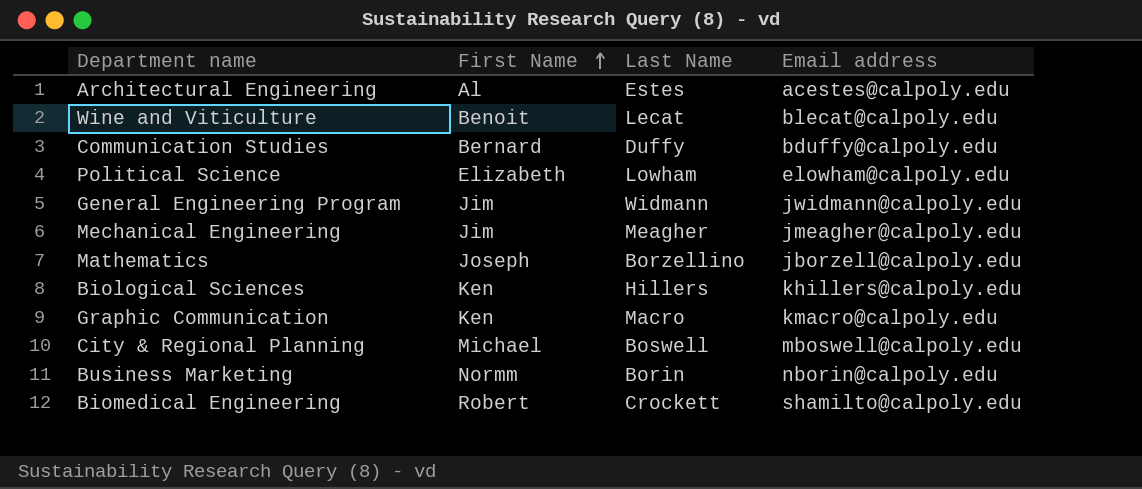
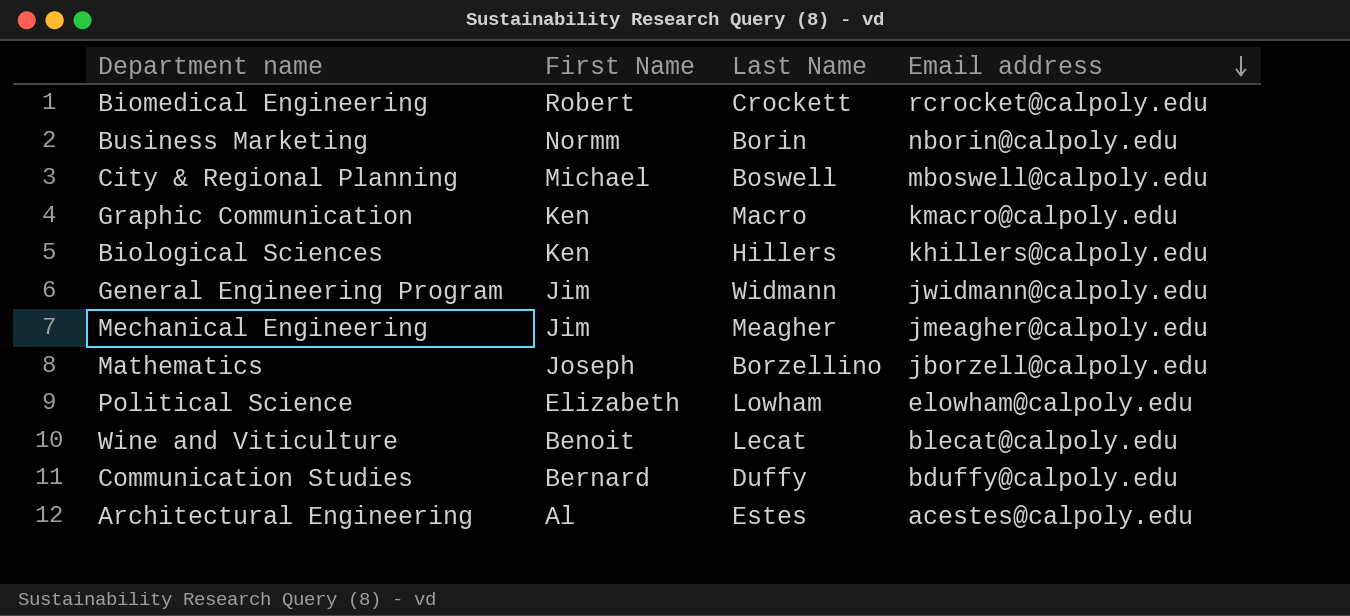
row order: First Name ascending -> Email address descending
Biomedical Engineering | Email address: shamilto@calpoly.edu -> rcrocket@calpoly.edu

